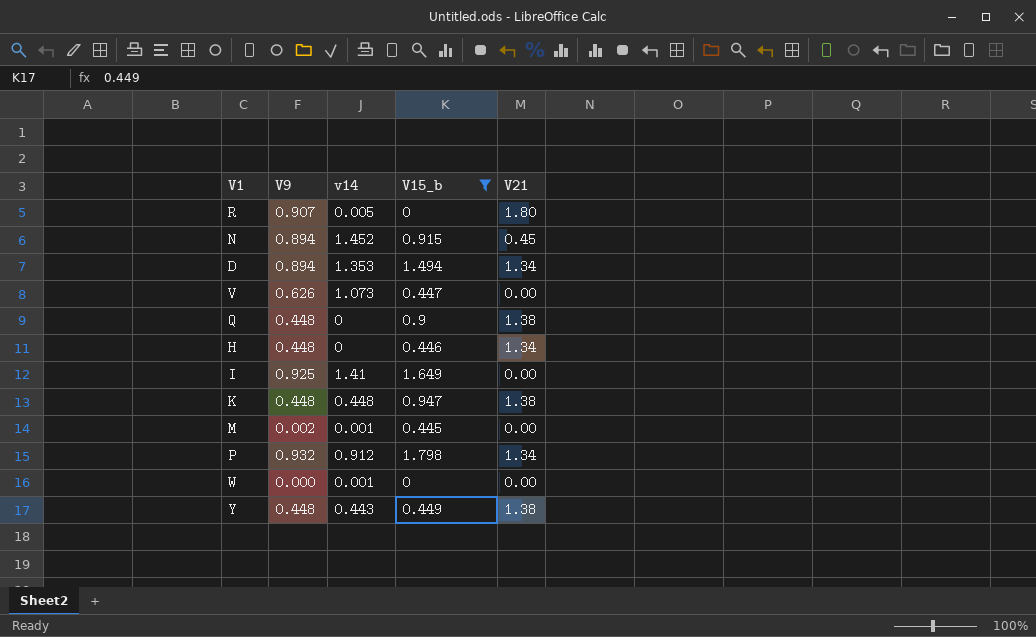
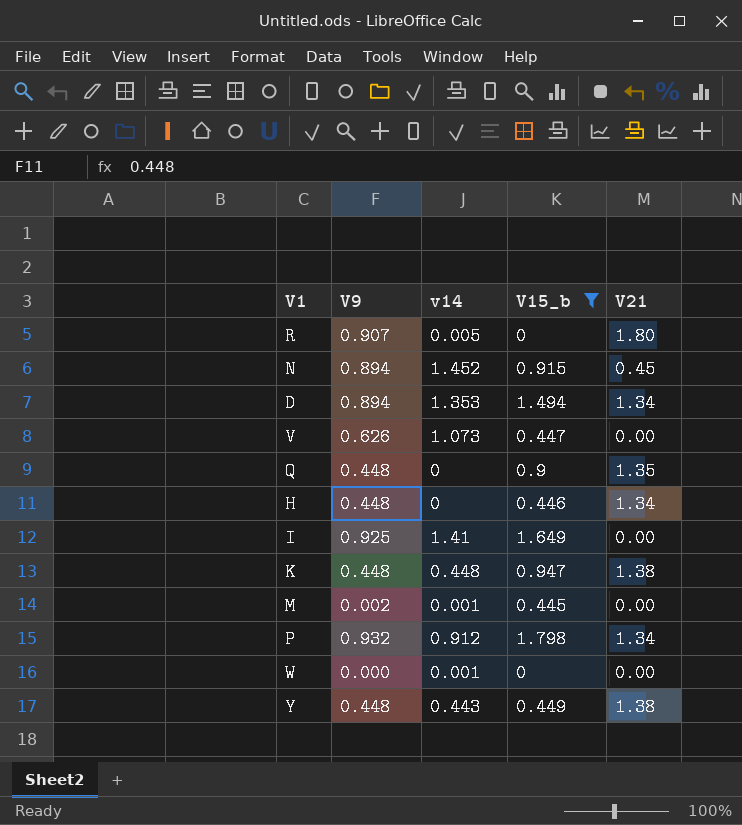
Q | V21: 1.38 -> 1.35

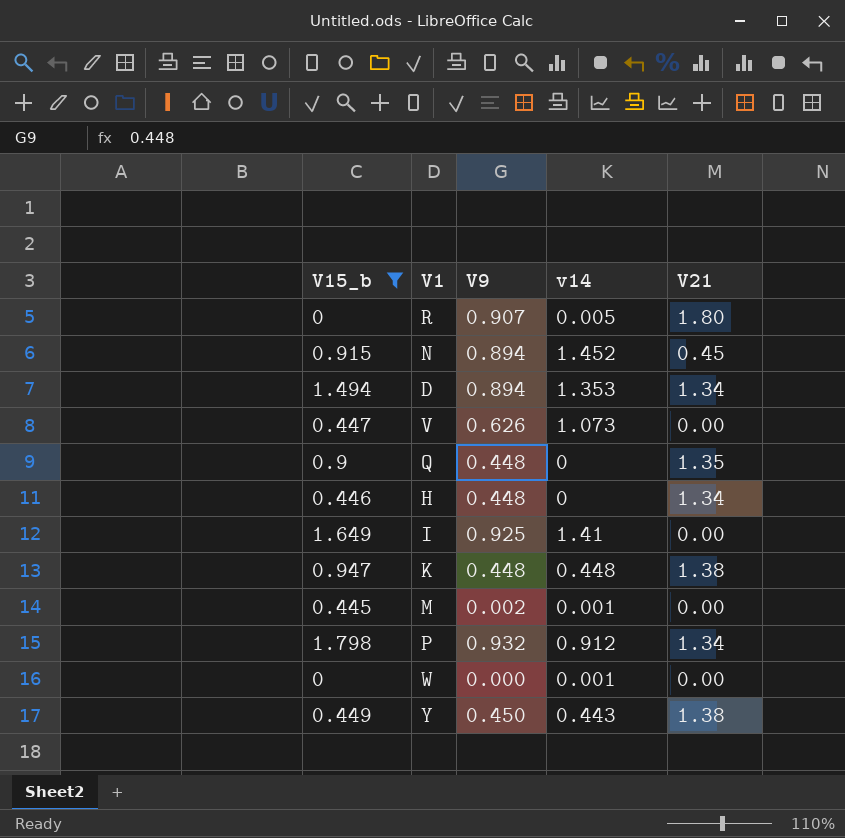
column V15_b | position: 4 -> 1
Y | V9: 0.448 -> 0.450

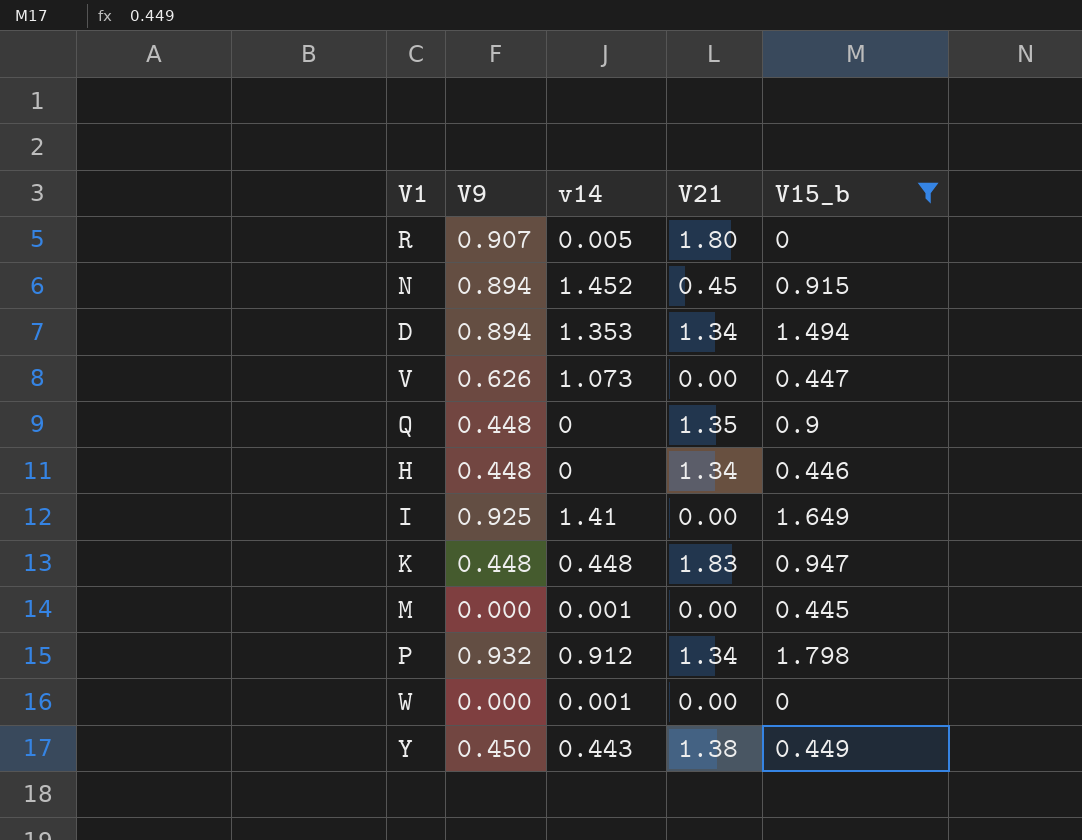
column V15_b | position: 1 -> 5
K | V21: 1.38 -> 1.83
M | V9: 0.002 -> 0.000

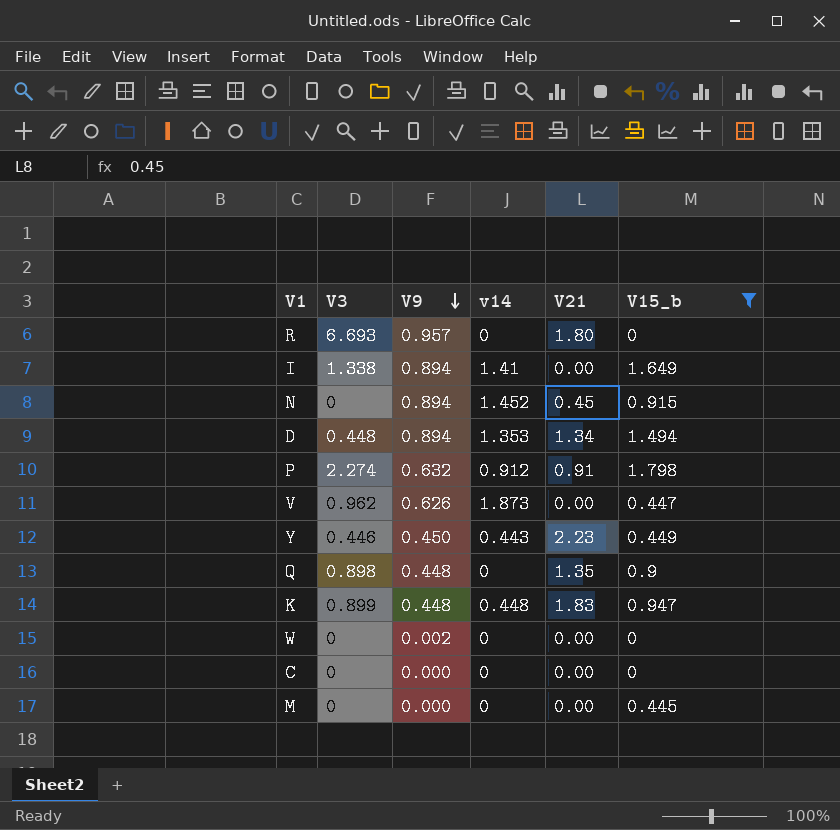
row order: none -> V9 descending
column V3 | position: none -> 2
row H: 0.448 | 0 | 1.34 | 0.446 -> none
R | V9: 0.907 -> 0.957
R | v14: 0.005 -> 0
I | V9: 0.925 -> 0.894
P | V9: 0.932 -> 0.632
P | V21: 1.34 -> 0.91
V | v14: 1.073 -> 1.873
Y | V21: 1.38 -> 2.23
W | V9: 0.000 -> 0.002
W | v14: 0.001 -> 0
row C: none -> 0 | 0.000 | 0 | 0.00 | 0
M | v14: 0.001 -> 0

